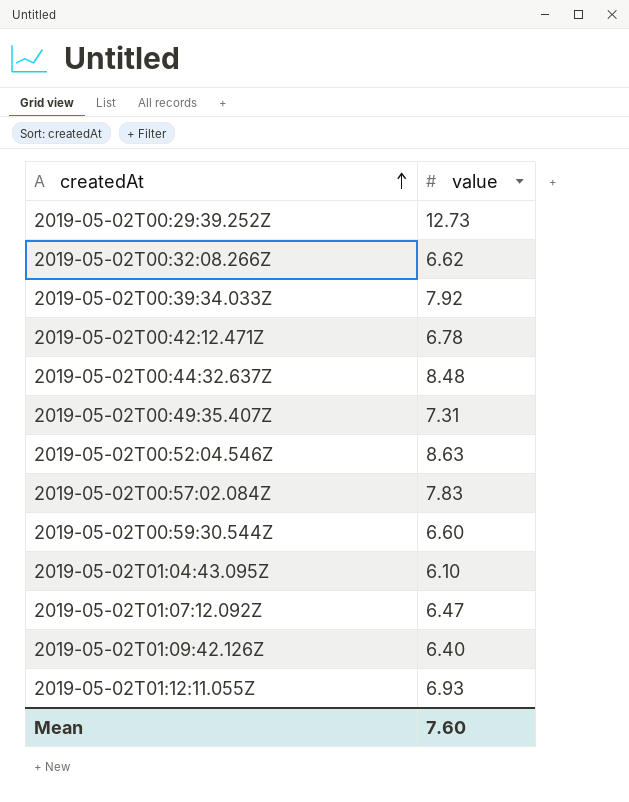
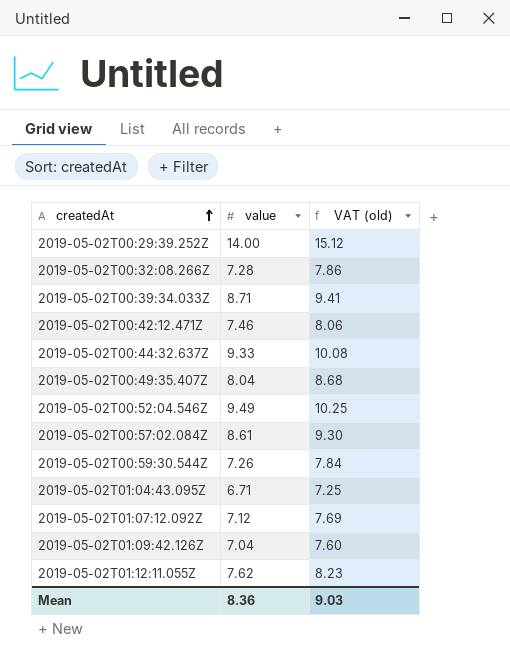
column VAT (old) | formula: none -> [value] * 1.08
2019-05-02T00:29:39.252Z | value: 12.73 -> 14.00
2019-05-02T00:32:08.266Z | value: 6.62 -> 7.28
2019-05-02T00:39:34.033Z | value: 7.92 -> 8.71
2019-05-02T00:42:12.471Z | value: 6.78 -> 7.46
2019-05-02T00:44:32.637Z | value: 8.48 -> 9.33
2019-05-02T00:49:35.407Z | value: 7.31 -> 8.04
2019-05-02T00:52:04.546Z | value: 8.63 -> 9.49
2019-05-02T00:57:02.084Z | value: 7.83 -> 8.61
2019-05-02T00:59:30.544Z | value: 6.60 -> 7.26
2019-05-02T01:04:43.095Z | value: 6.10 -> 6.71
2019-05-02T01:07:12.092Z | value: 6.47 -> 7.12
2019-05-02T01:09:42.126Z | value: 6.40 -> 7.04
2019-05-02T01:12:11.055Z | value: 6.93 -> 7.62
Mean | value: 7.60 -> 8.36

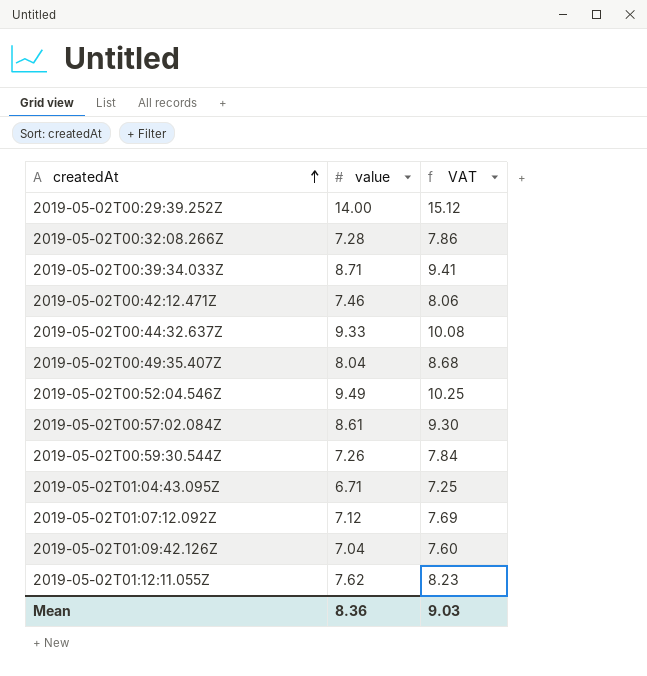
column name: VAT (old) -> VAT

